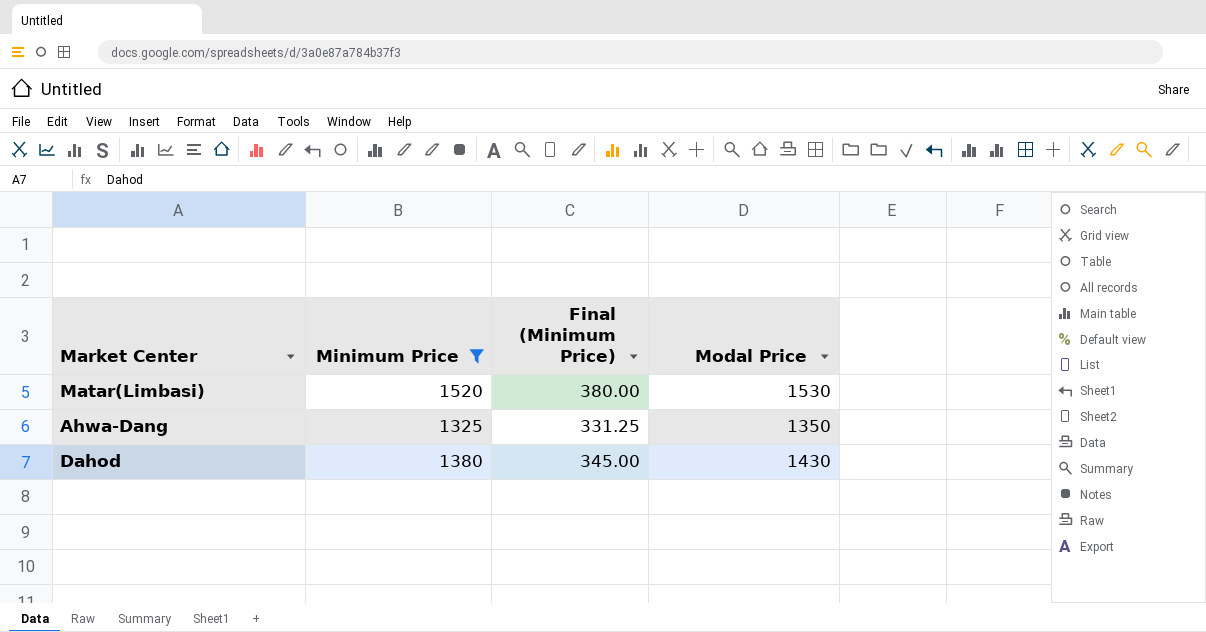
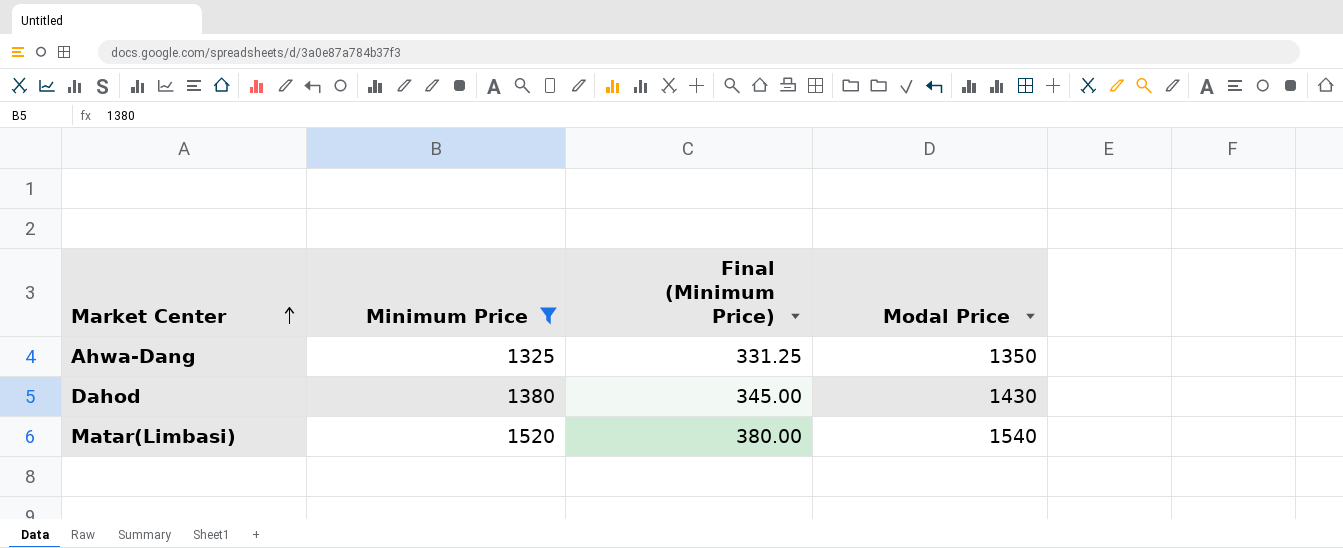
row order: none -> Market Center ascending
Matar(Limbasi) | Modal Price: 1530 -> 1540

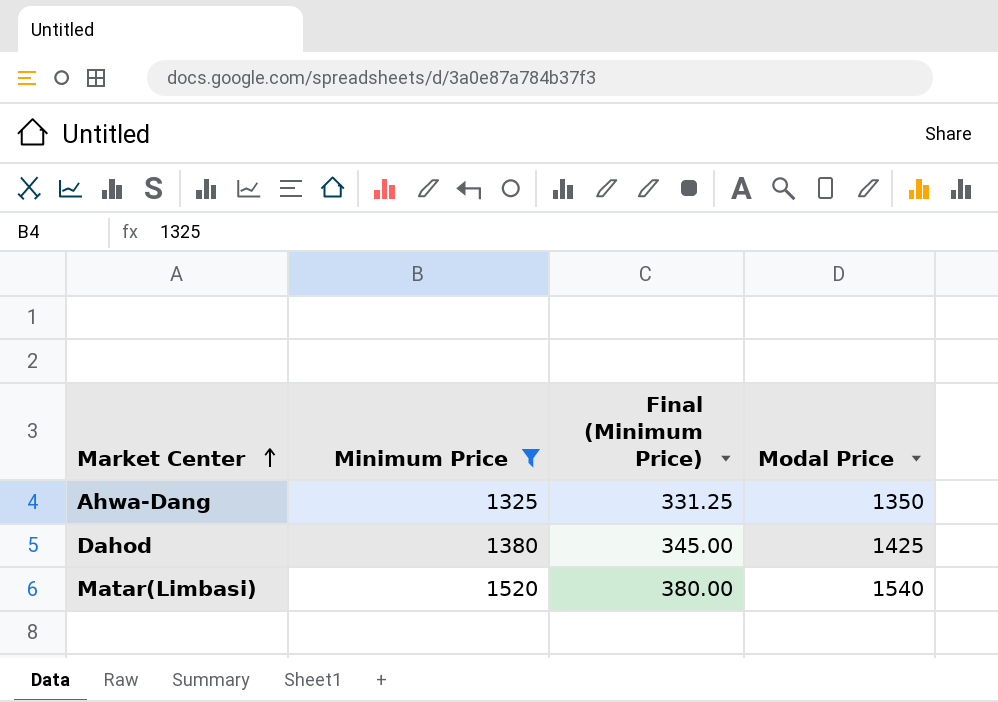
Dahod | Modal Price: 1430 -> 1425

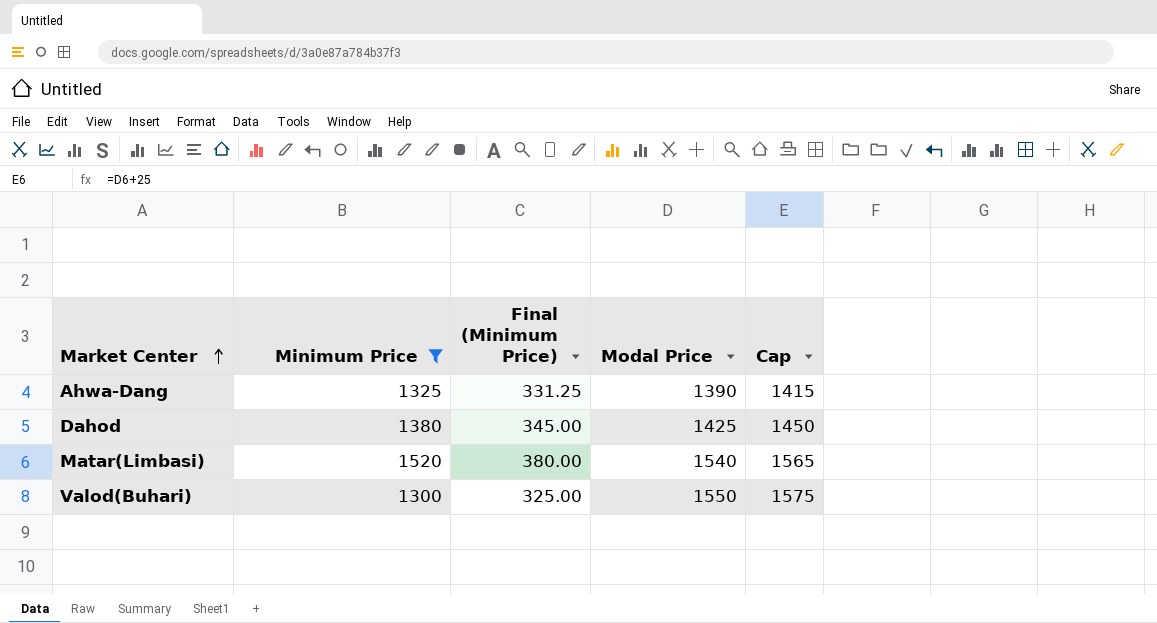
column Cap | formula: none -> [Modal Price] + 25
Ahwa-Dang | Modal Price: 1350 -> 1390
row Valod(Buhari): none -> 1300 | 325.00 | 1550 | 1575

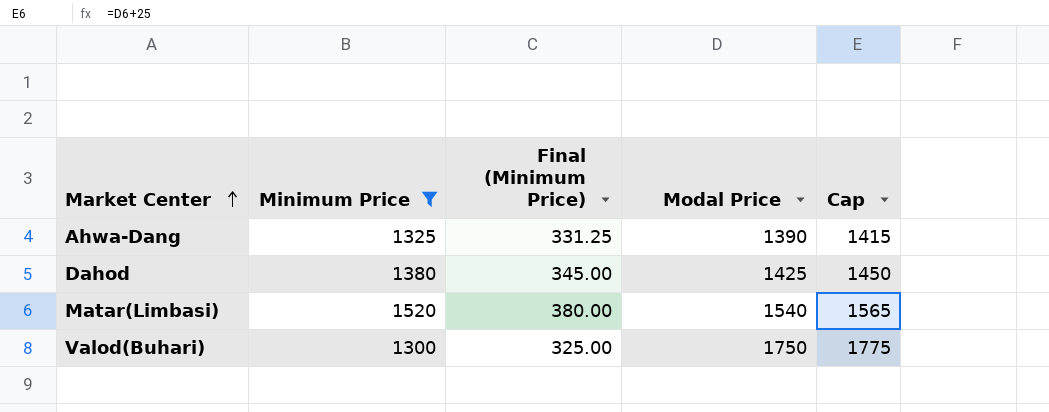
Valod(Buhari) | Modal Price: 1550 -> 1750
Valod(Buhari) | Cap: 1575 -> 1775

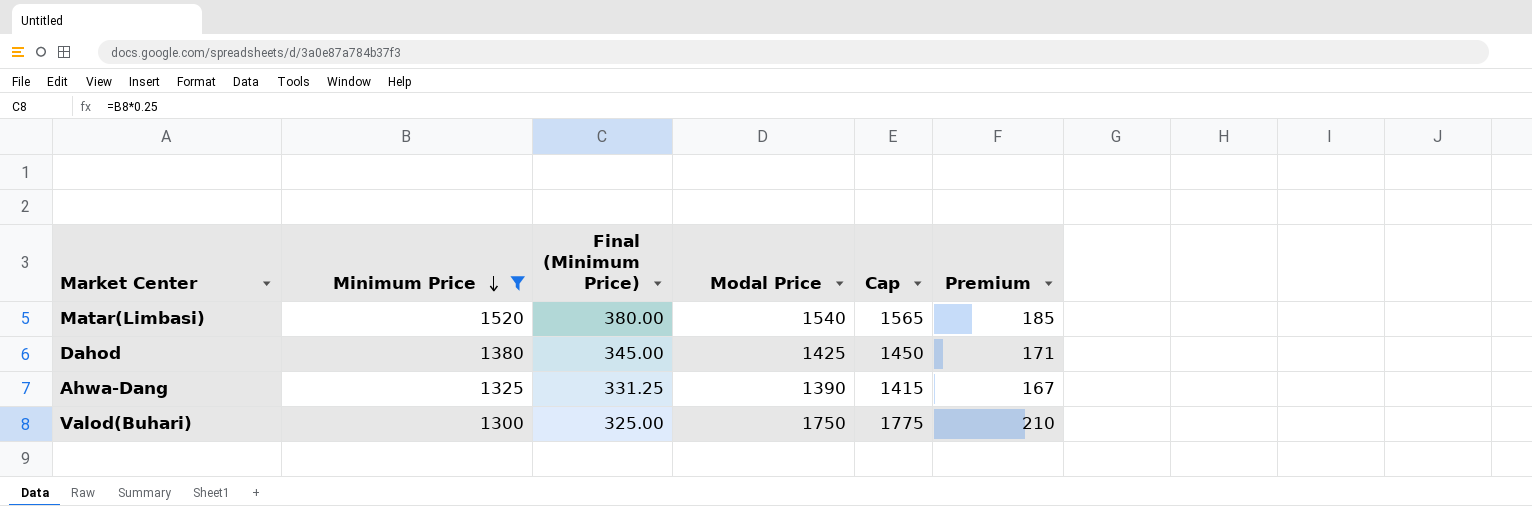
row order: Market Center ascending -> Minimum Price descending
column Premium | formula: none -> [Modal Price] * 0.12

